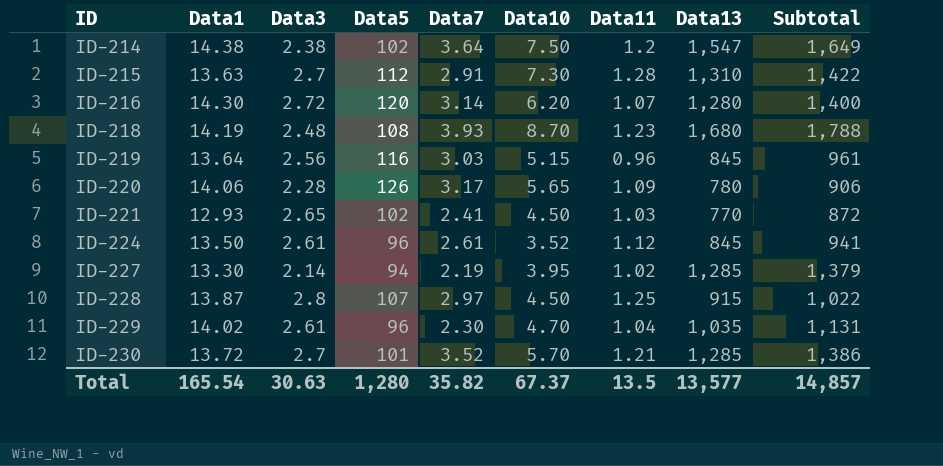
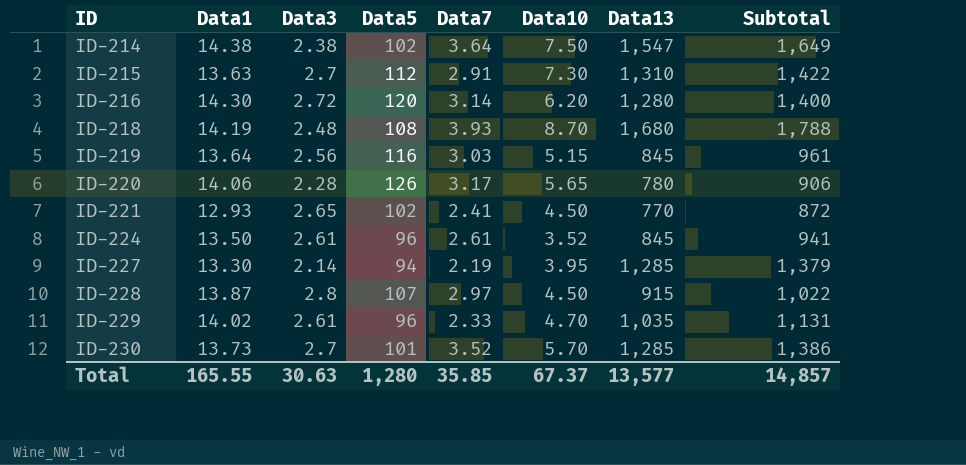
column Data11 | position: 7 -> none
ID-229 | Data7: 2.30 -> 2.33
ID-230 | Data1: 13.72 -> 13.73
Total | Data1: 165.54 -> 165.55
Total | Data7: 35.82 -> 35.85

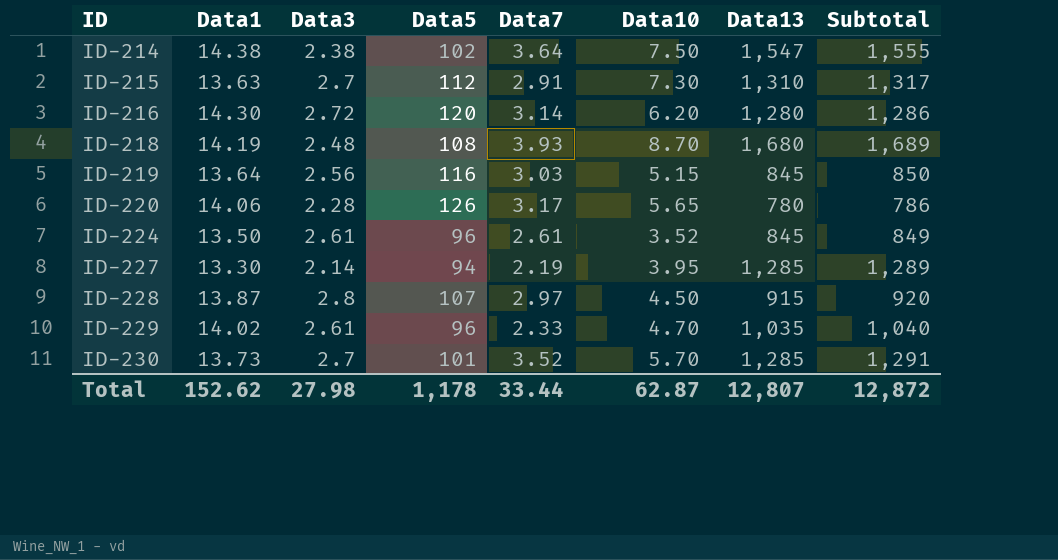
column Subtotal | formula: [Data5] + [Data13] -> [Data10] + [Data13]
row ID-221: 12.93 | 2.65 | 102 | 2.41 | 4.50 | 770 | 872 -> none
Total | Data1: 165.55 -> 152.62
Total | Data3: 30.63 -> 27.98
Total | Data5: 1,280 -> 1,178
Total | Data7: 35.85 -> 33.44
Total | Data10: 67.37 -> 62.87
Total | Data13: 13,577 -> 12,807
Total | Subtotal: 14,857 -> 12,872

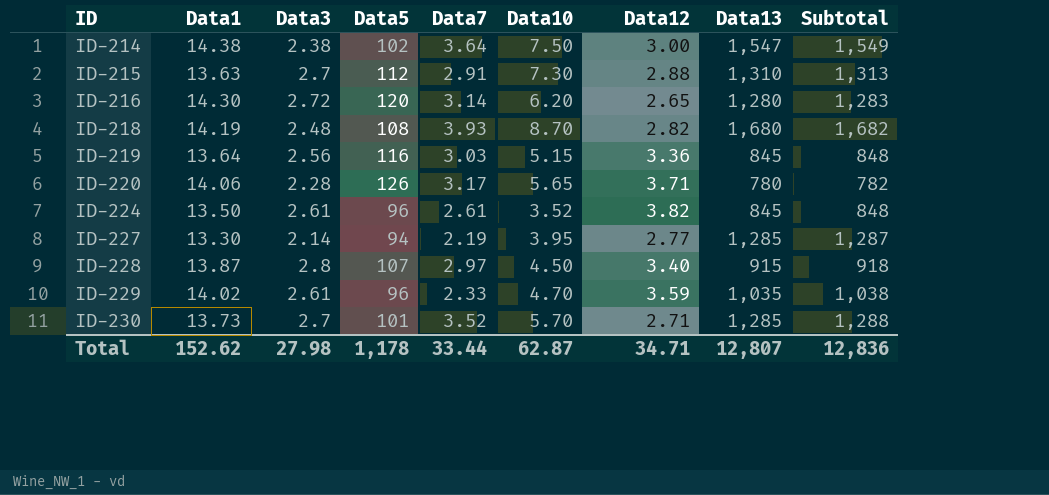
column Data12 | position: none -> 7
column Subtotal | formula: [Data10] + [Data13] -> [Data3] + [Data13]
Total | Subtotal: 12,872 -> 12,836

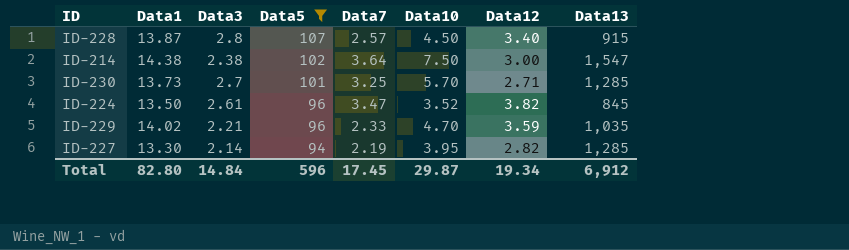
filter: none -> Data5 <= 107
row order: ID ascending -> Data5 descending
column Subtotal | formula: [Data3] + [Data13] -> none
ID-228 | Data7: 2.97 -> 2.57
ID-230 | Data7: 3.52 -> 3.25
ID-224 | Data7: 2.61 -> 3.47
ID-229 | Data3: 2.61 -> 2.21
ID-227 | Data12: 2.77 -> 2.82
Total | Data1: 152.62 -> 82.80
Total | Data3: 27.98 -> 14.84
Total | Data5: 1,178 -> 596
Total | Data7: 33.44 -> 17.45
Total | Data10: 62.87 -> 29.87
Total | Data12: 34.71 -> 19.34
Total | Data13: 12,807 -> 6,912

